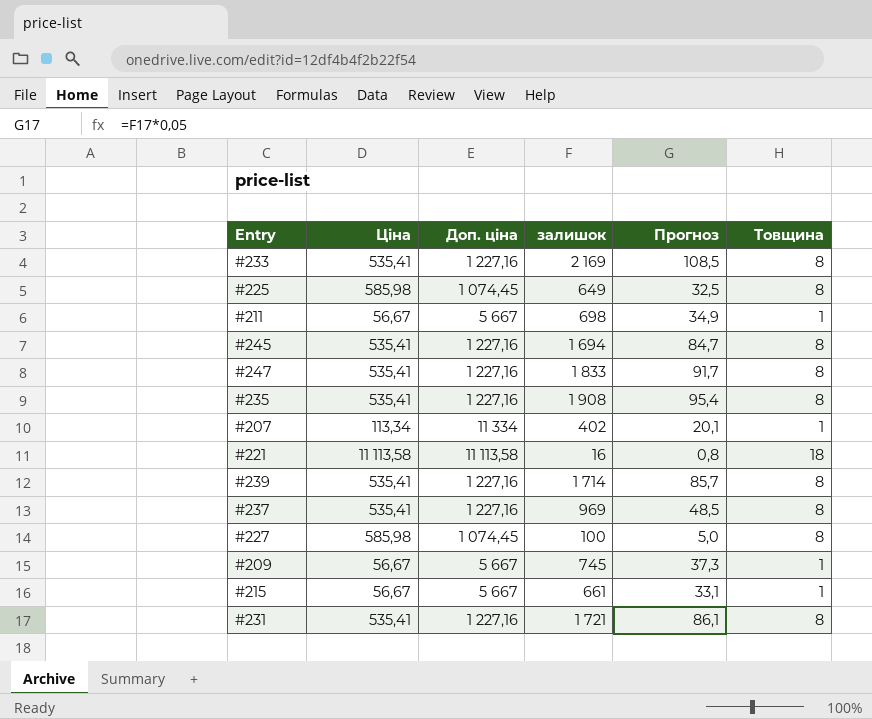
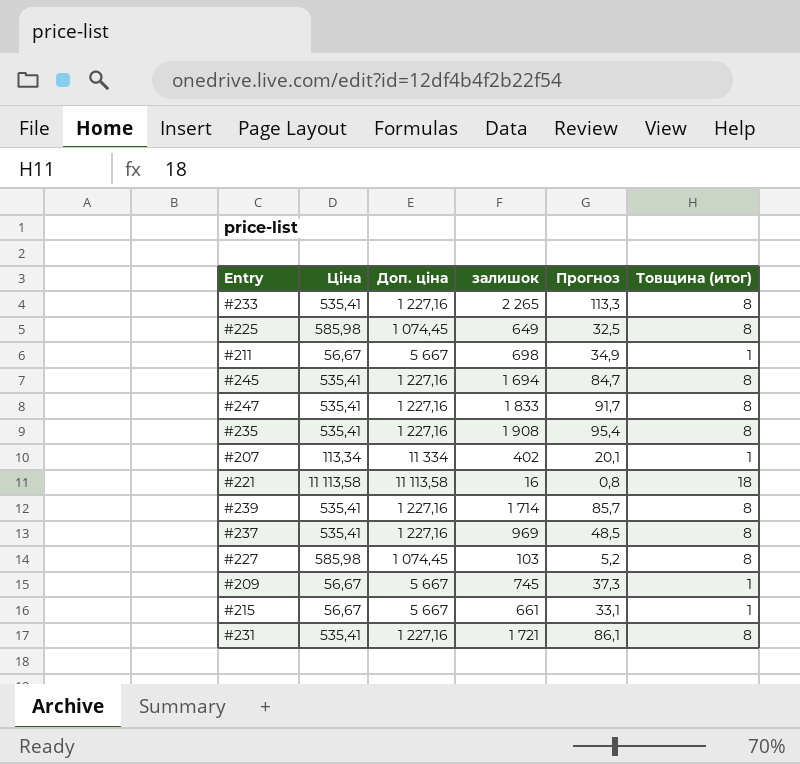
column name: Товщина -> Товщина (итог)
#233 | залишок: 2 169 -> 2 265
#233 | Прогноз: 108,5 -> 113,3
#227 | залишок: 100 -> 103
#227 | Прогноз: 5,0 -> 5,2

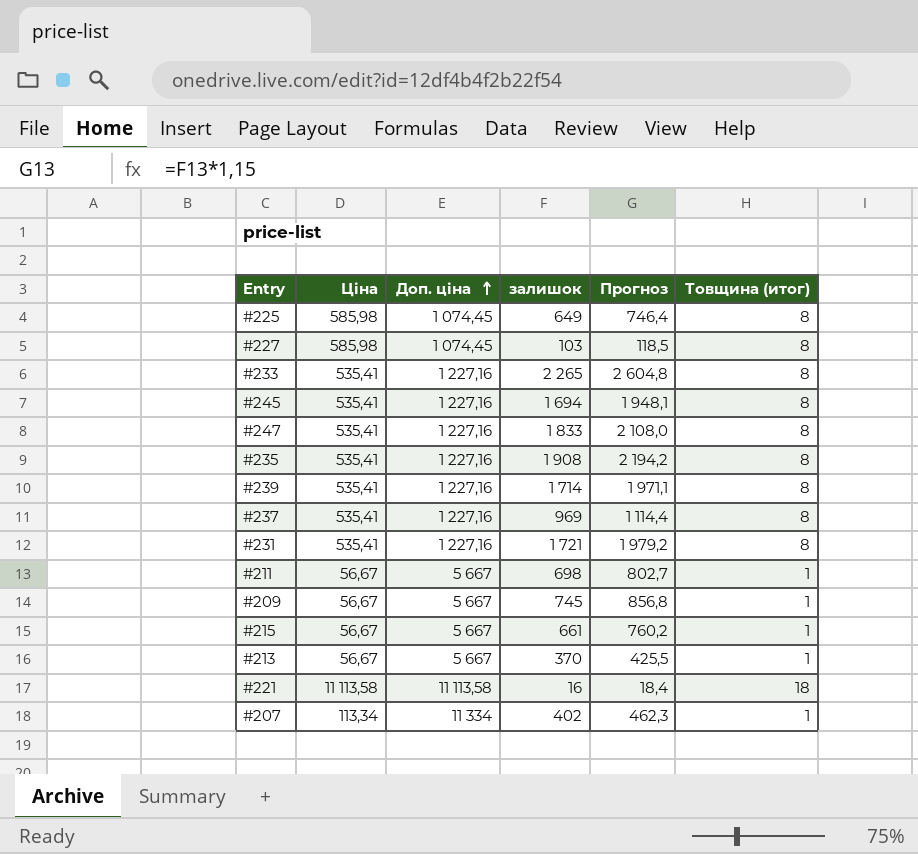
row order: none -> Доп. ціна ascending
column Прогноз | formula: [залишок] * 0,05 -> [залишок] * 1,15
row #213: none -> 56,67 | 5 667 | 370 | 425,5 | 1

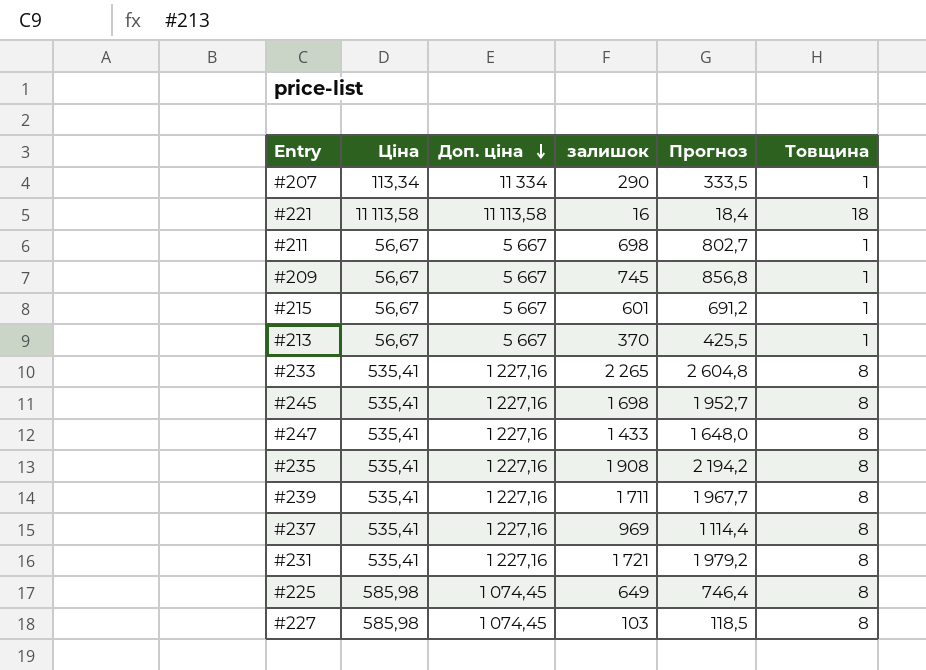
row order: Доп. ціна ascending -> Доп. ціна descending
column name: Товщина (итог) -> Товщина
#207 | залишок: 402 -> 290
#207 | Прогноз: 462,3 -> 333,5
#215 | залишок: 661 -> 601
#215 | Прогноз: 760,2 -> 691,2
#245 | залишок: 1 694 -> 1 698
#245 | Прогноз: 1 948,1 -> 1 952,7
#247 | залишок: 1 833 -> 1 433
#247 | Прогноз: 2 108,0 -> 1 648,0
#239 | залишок: 1 714 -> 1 711
#239 | Прогноз: 1 971,1 -> 1 967,7

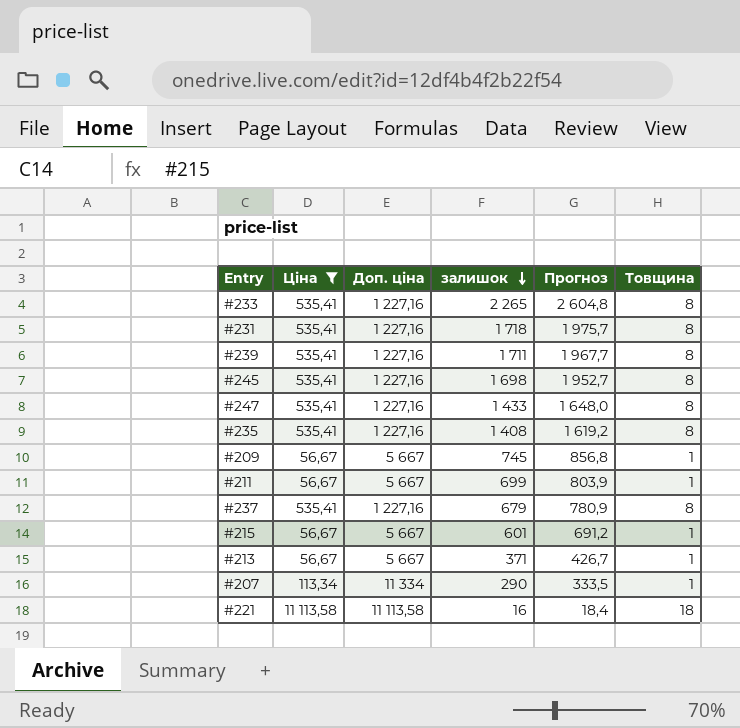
filter: none -> Ціна != 585,98
row order: Доп. ціна descending -> залишок descending
#231 | залишок: 1 721 -> 1 718
#231 | Прогноз: 1 979,2 -> 1 975,7
#235 | залишок: 1 908 -> 1 408
#235 | Прогноз: 2 194,2 -> 1 619,2
#211 | залишок: 698 -> 699
#211 | Прогноз: 802,7 -> 803,9
#237 | залишок: 969 -> 679
#237 | Прогноз: 1 114,4 -> 780,9
#213 | залишок: 370 -> 371
#213 | Прогноз: 425,5 -> 426,7

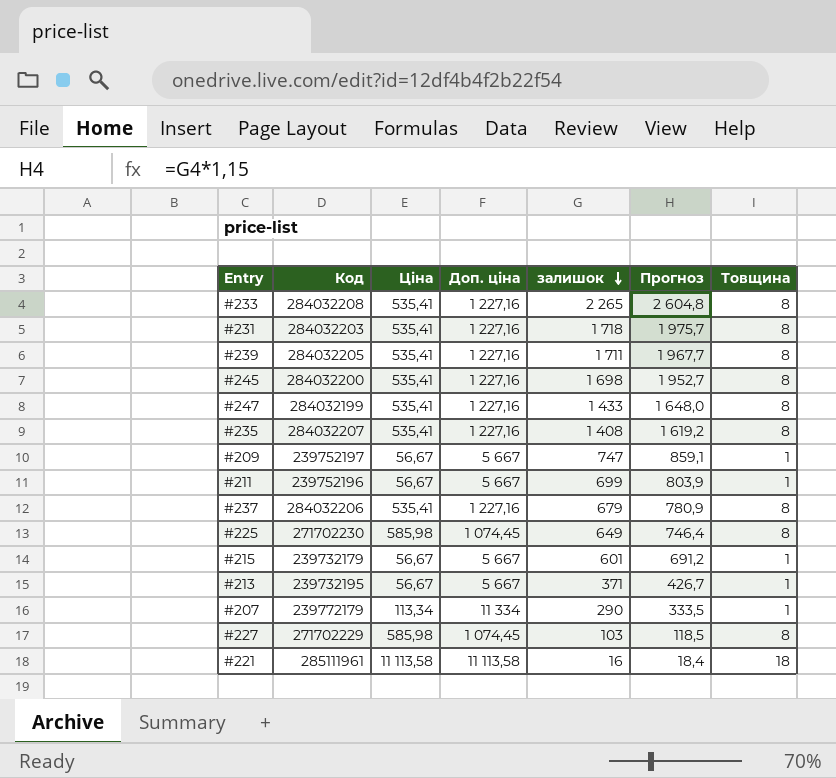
filter: Ціна != 585,98 -> none
column Код | position: none -> 2
#209 | залишок: 745 -> 747
#209 | Прогноз: 856,8 -> 859,1

